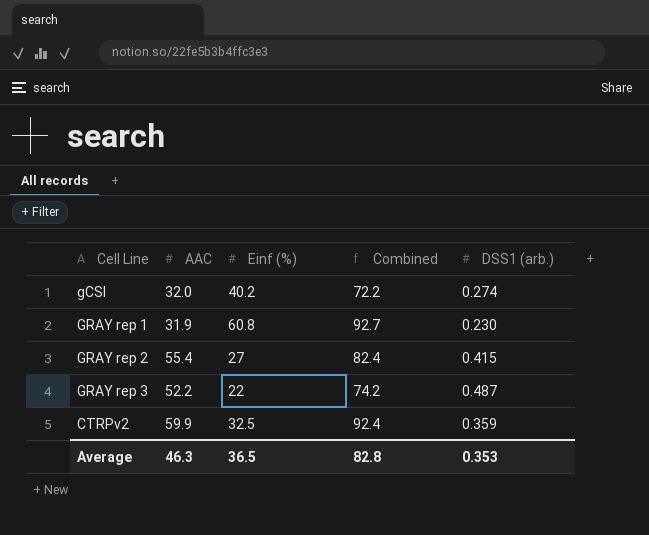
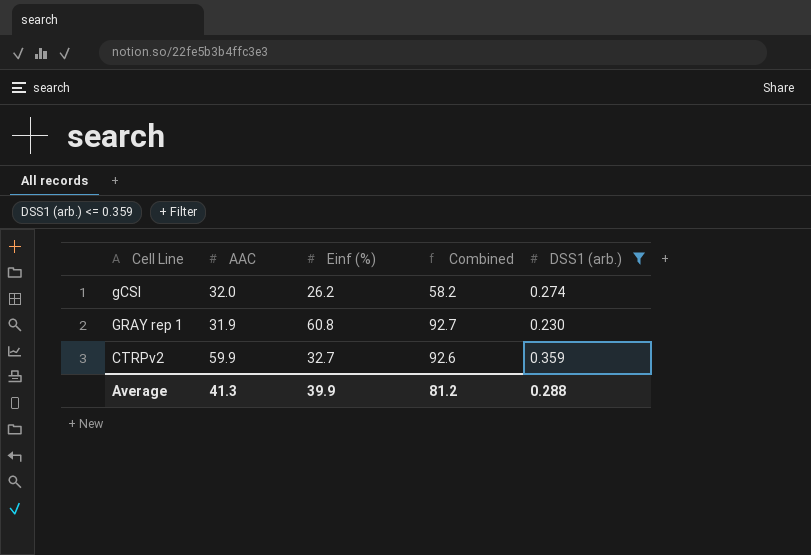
filter: none -> DSS1 (arb.) <= 0.359
gCSI | Einf (%): 40.2 -> 26.2
gCSI | Combined: 72.2 -> 58.2
CTRPv2 | Einf (%): 32.5 -> 32.7
CTRPv2 | Combined: 92.4 -> 92.6
Average | AAC: 46.3 -> 41.3
Average | Einf (%): 36.5 -> 39.9
Average | Combined: 82.8 -> 81.2
Average | DSS1 (arb.): 0.353 -> 0.288

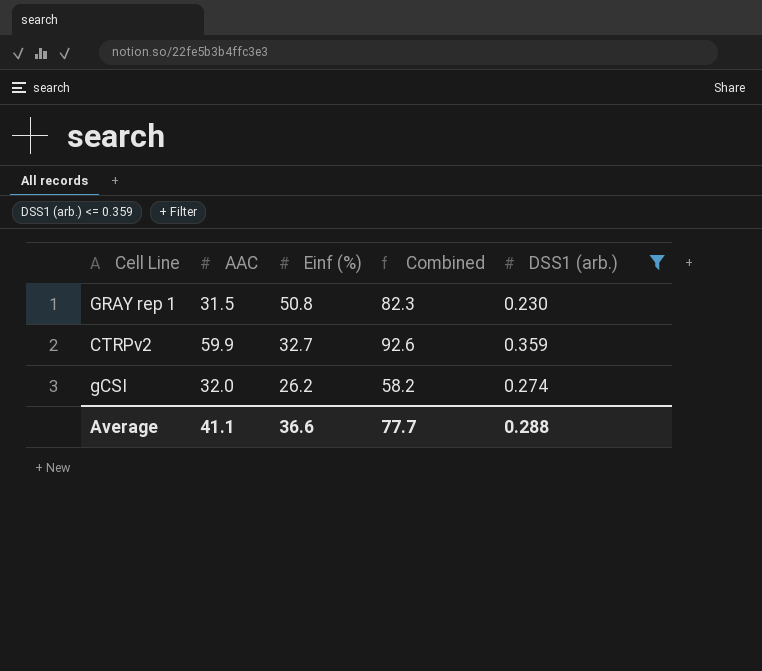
row order: none -> Einf (%) descending
GRAY rep 1 | AAC: 31.9 -> 31.5
GRAY rep 1 | Einf (%): 60.8 -> 50.8
GRAY rep 1 | Combined: 92.7 -> 82.3
Average | AAC: 41.3 -> 41.1
Average | Einf (%): 39.9 -> 36.6
Average | Combined: 81.2 -> 77.7

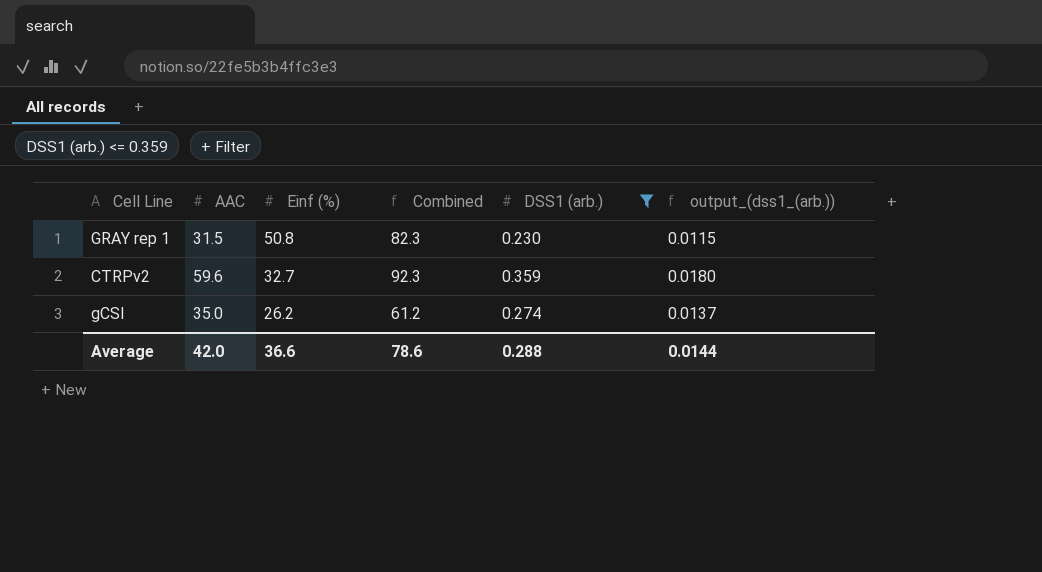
column output_(dss1_(arb.)) | formula: none -> [DSS1 (arb.)] * 0.05
CTRPv2 | AAC: 59.9 -> 59.6
CTRPv2 | Combined: 92.6 -> 92.3
gCSI | AAC: 32.0 -> 35.0
gCSI | Combined: 58.2 -> 61.2
Average | AAC: 41.1 -> 42.0
Average | Combined: 77.7 -> 78.6

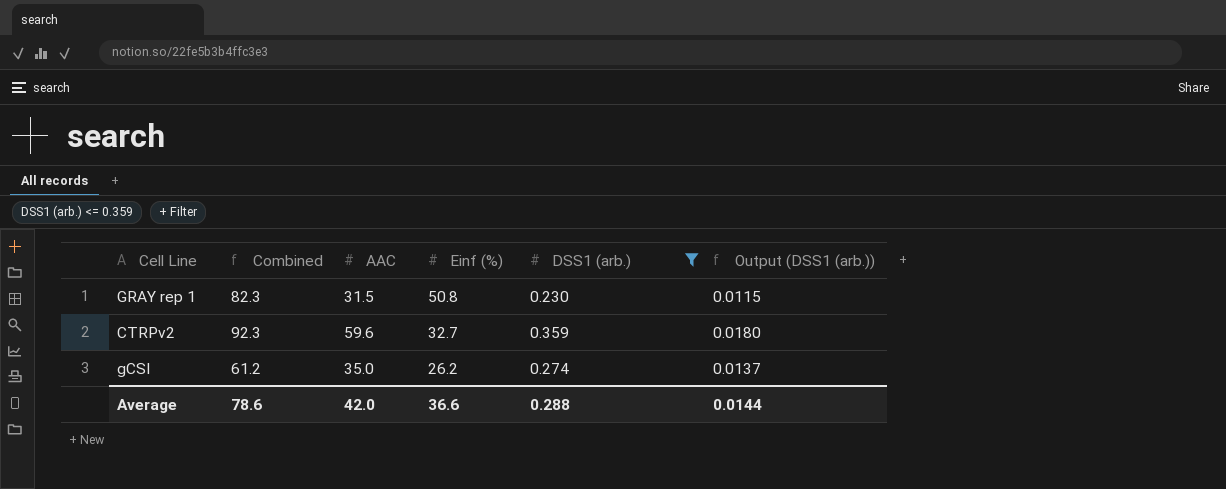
column Combined | position: 4 -> 2
column name: output_(dss1_(arb.)) -> Output (DSS1 (arb.))

